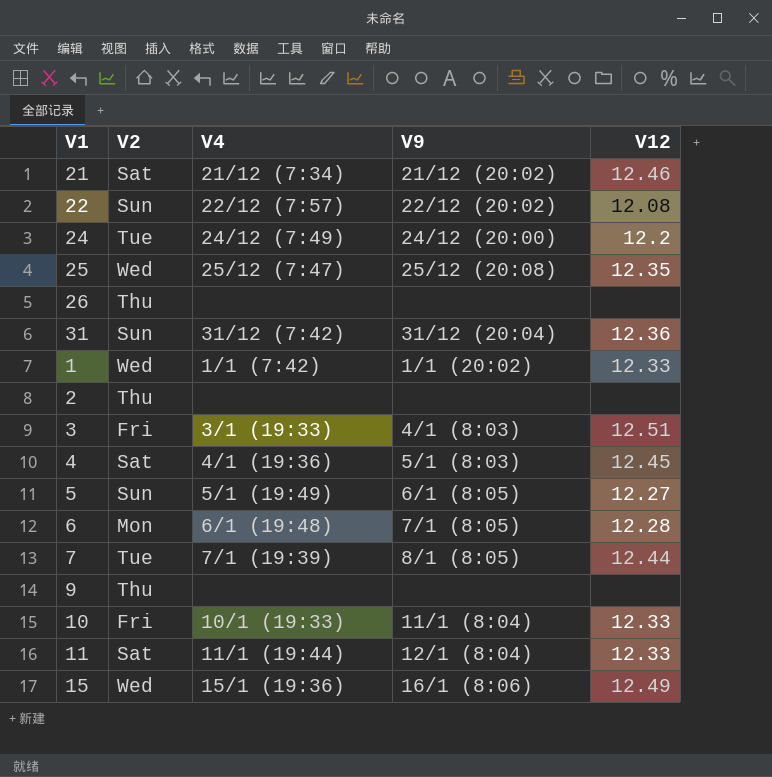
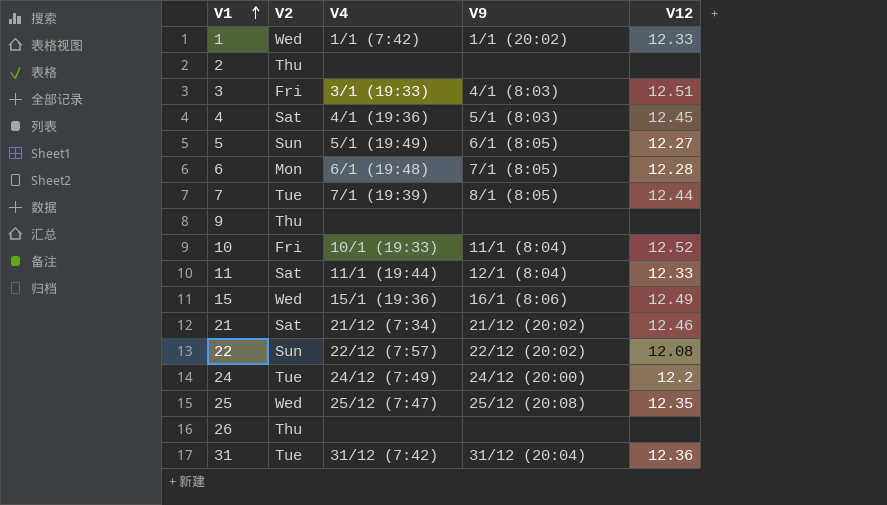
row order: none -> V1 ascending
10 | V12: 12.33 -> 12.52
31 | V2: Sun -> Tue

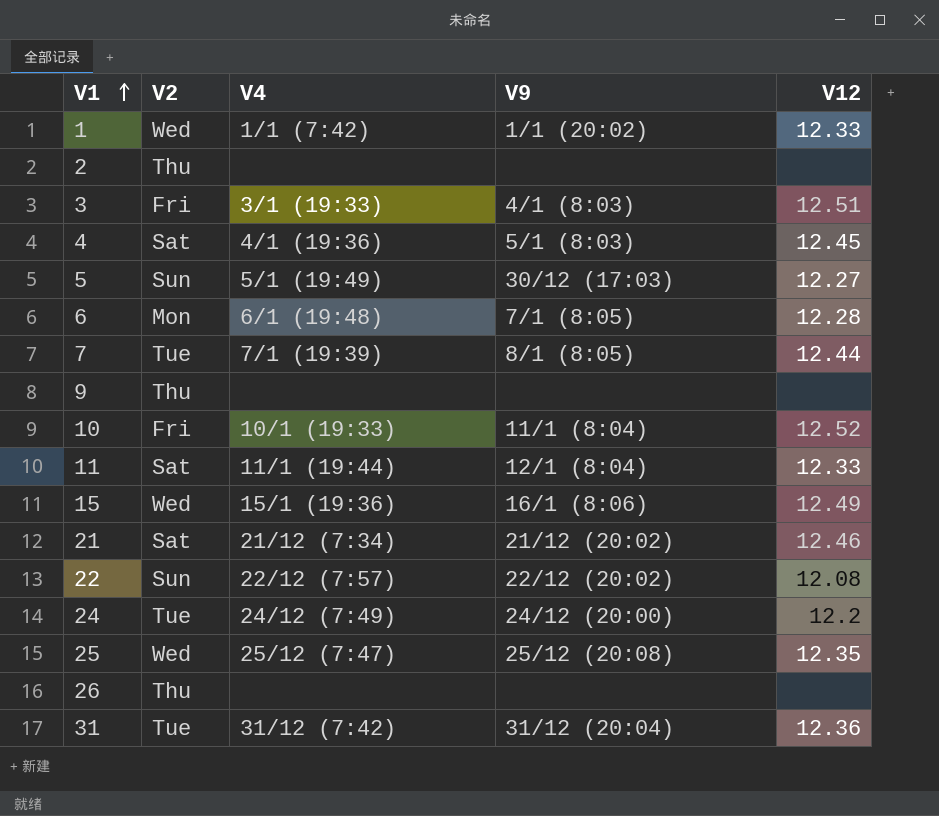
5 | V9: 6/1 (8:05) -> 30/12 (17:03)

